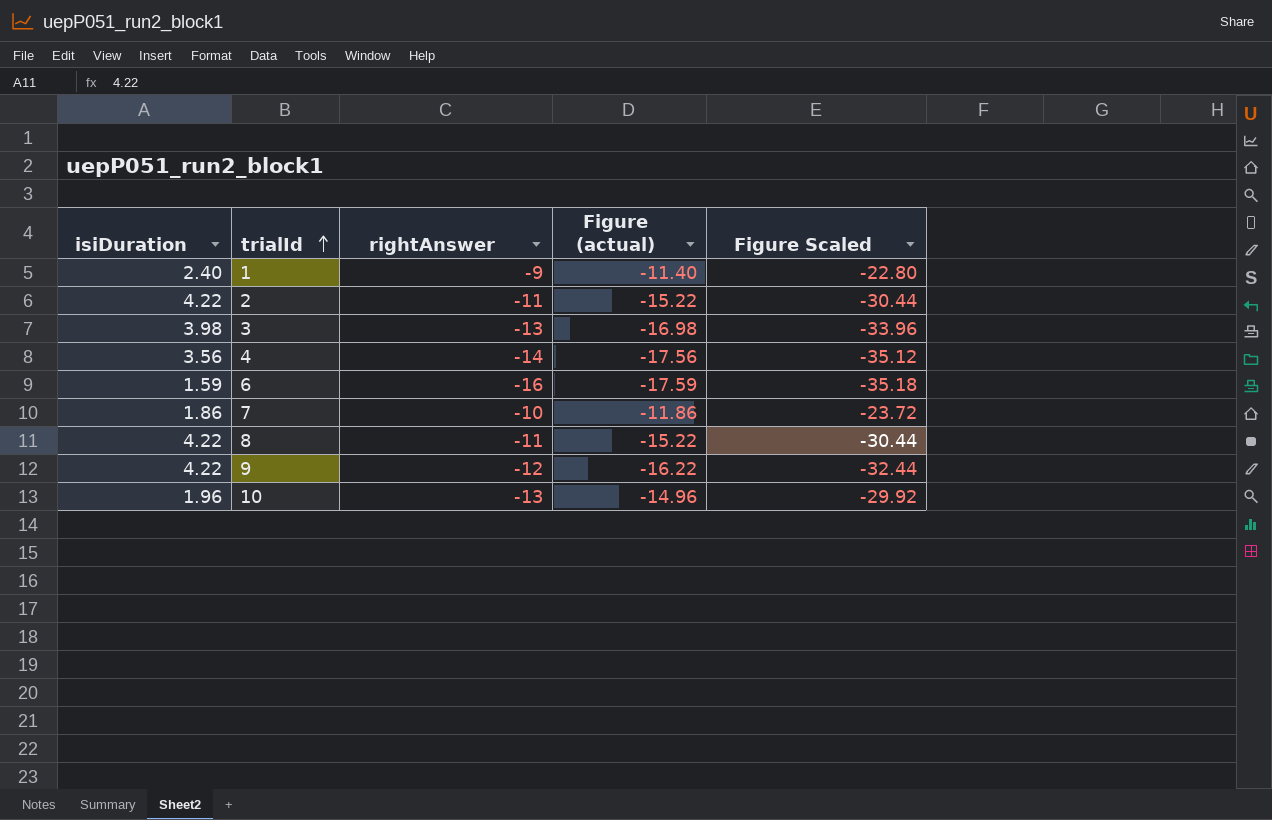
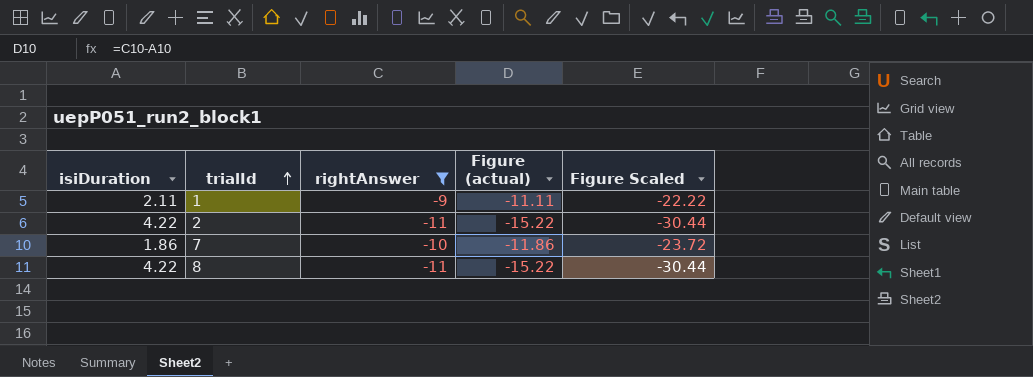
filter: none -> rightAnswer >= -11
1 | isiDuration: 2.40 -> 2.11
1 | Figure (actual): -11.40 -> -11.11
1 | Figure Scaled: -22.80 -> -22.22

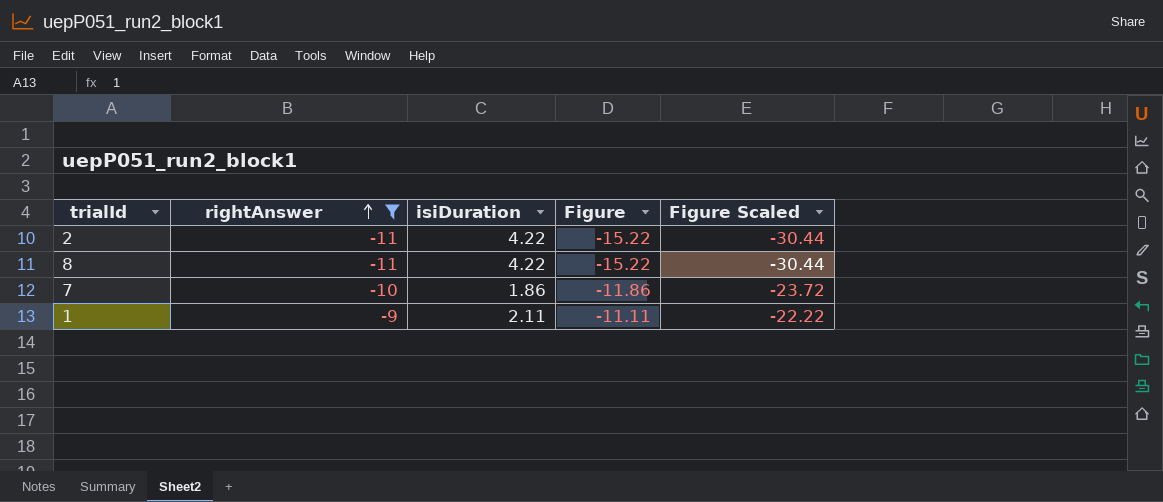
row order: trialId ascending -> rightAnswer ascending
column isiDuration | position: 1 -> 3
column name: Figure (actual) -> Figure

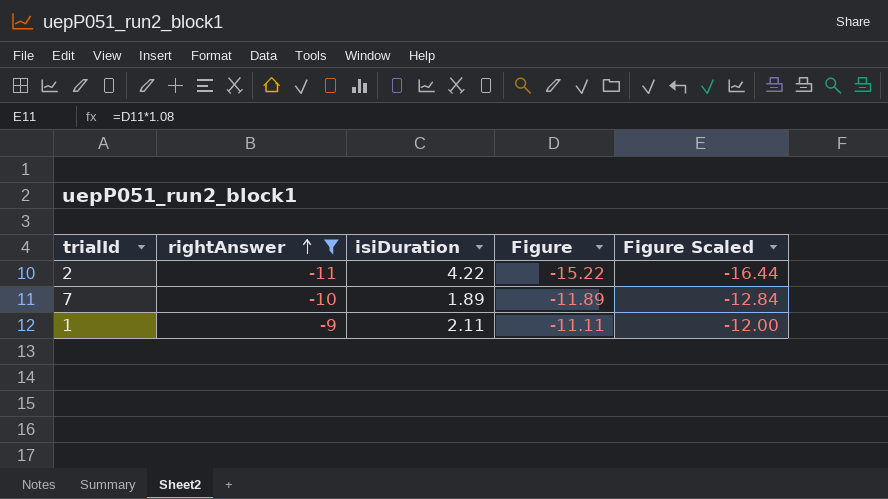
column Figure Scaled | formula: [Figure] * 2 -> [Figure] * 1.08
row 8: -11 | 4.22 | -15.22 | -30.44 -> none
7 | isiDuration: 1.86 -> 1.89
7 | Figure: -11.86 -> -11.89

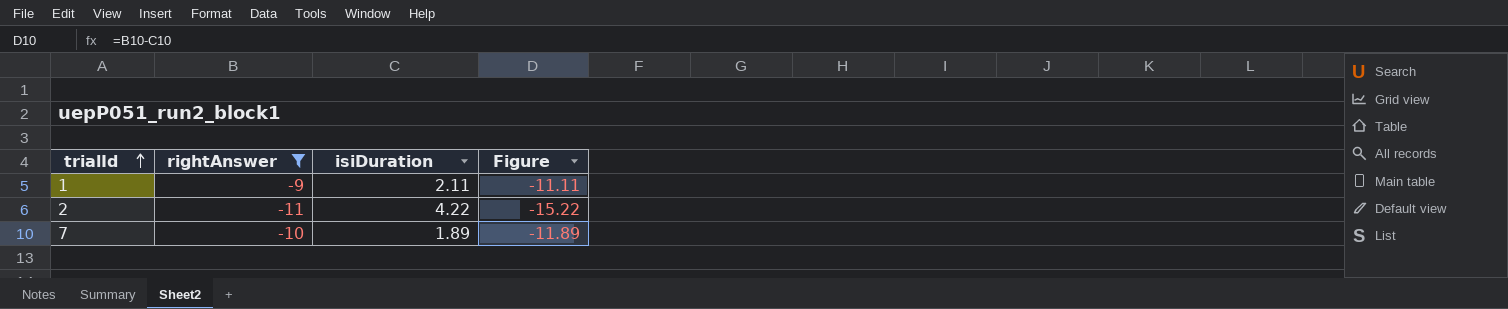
row order: rightAnswer ascending -> trialId ascending
column Figure Scaled | formula: [Figure] * 1.08 -> none

